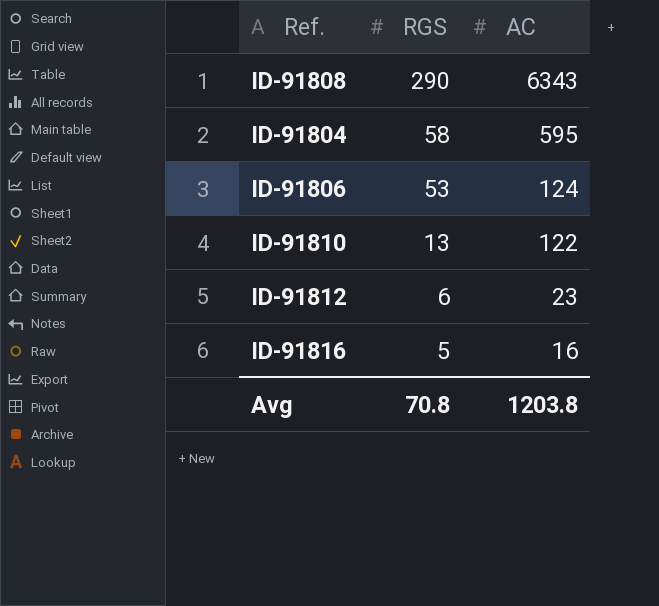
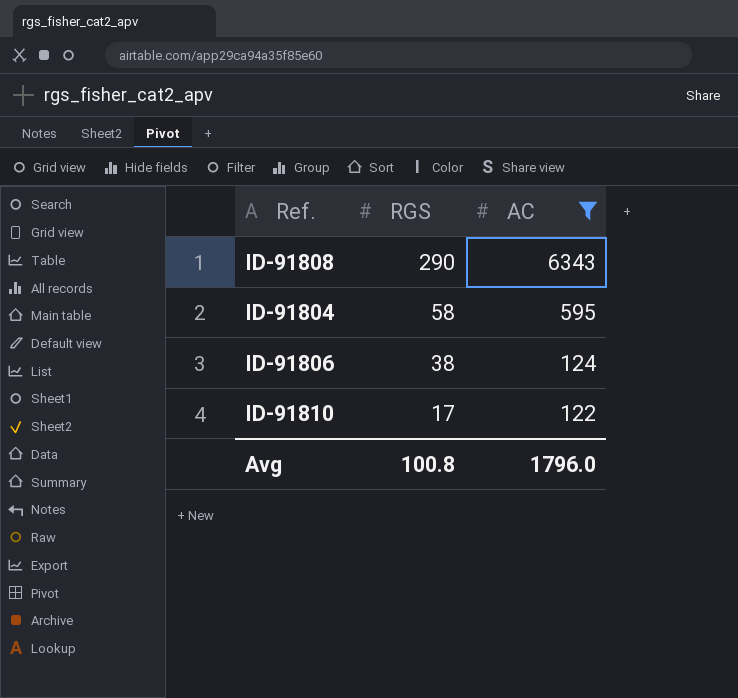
filter: none -> AC >= 122
ID-91806 | RGS: 53 -> 38
ID-91810 | RGS: 13 -> 17
Avg | RGS: 70.8 -> 100.8
Avg | AC: 1203.8 -> 1796.0

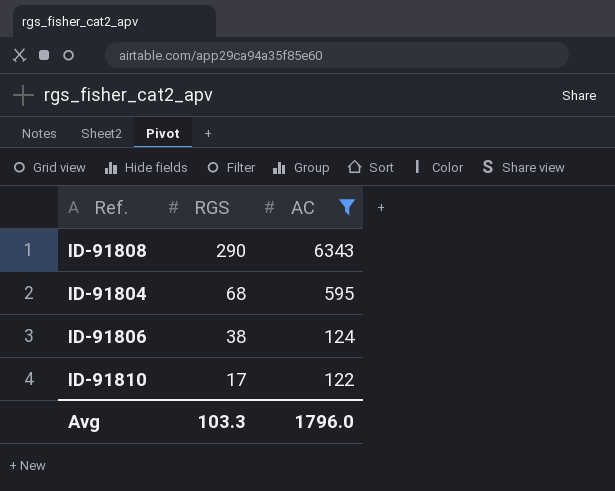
ID-91804 | RGS: 58 -> 68
Avg | RGS: 100.8 -> 103.3

